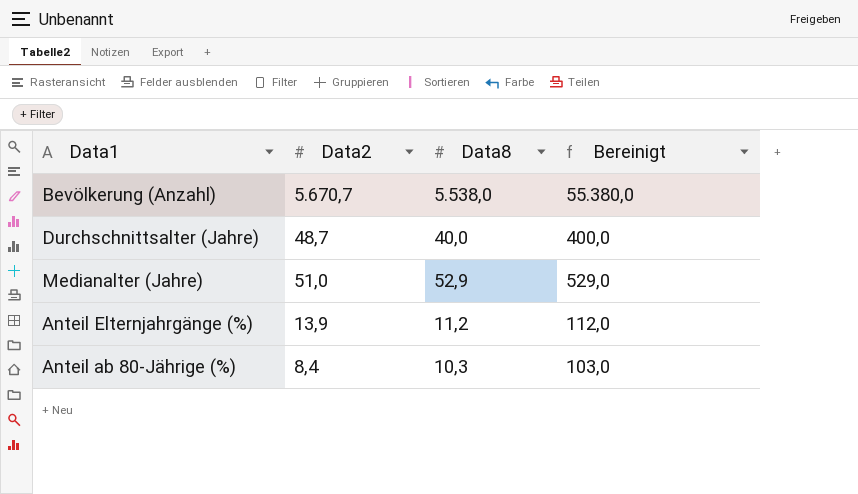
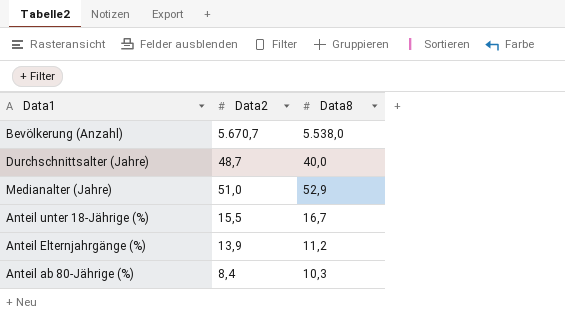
column Bereinigt | formula: [Data8] * 10 -> none
row Anteil unter 18-Jährige (%): none -> 15,5 | 16,7

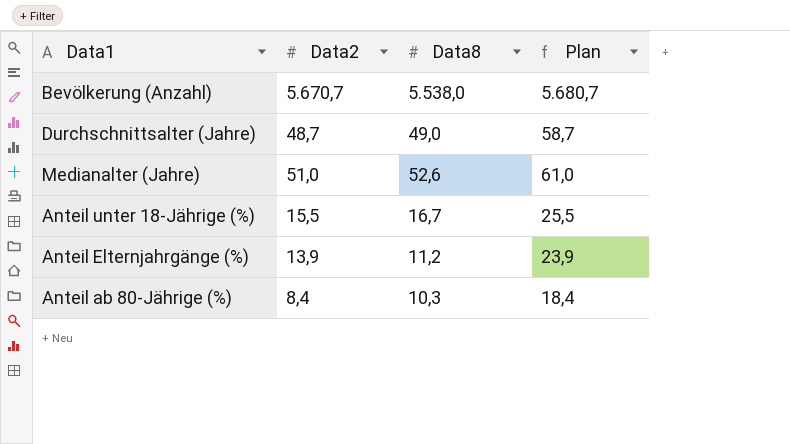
column Plan | formula: none -> [Data2] + 10
Durchschnittsalter (Jahre) | Data8: 40,0 -> 49,0
Medianalter (Jahre) | Data8: 52,9 -> 52,6

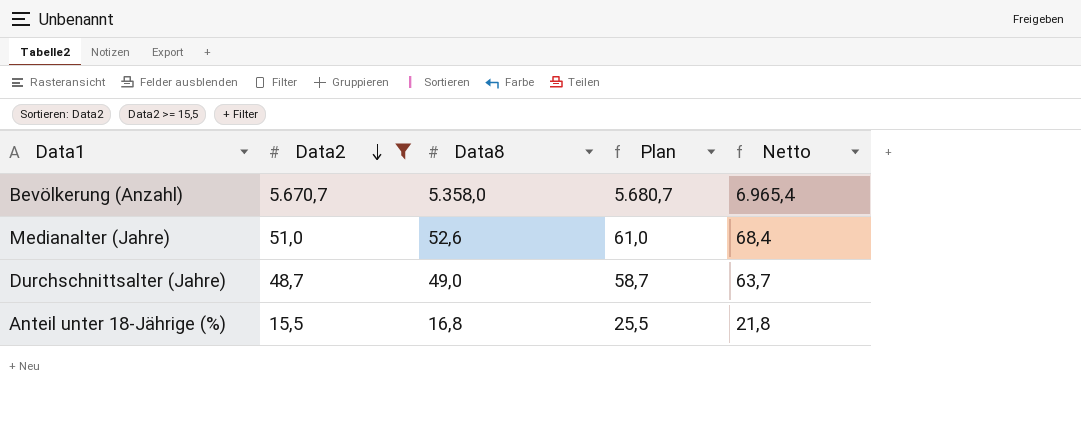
filter: none -> Data2 >= 15,5
row order: none -> Data2 descending
column Netto | formula: none -> [Data8] * 1,3
Bevölkerung (Anzahl) | Data8: 5.538,0 -> 5.358,0
Anteil unter 18-Jährige (%) | Data8: 16,7 -> 16,8

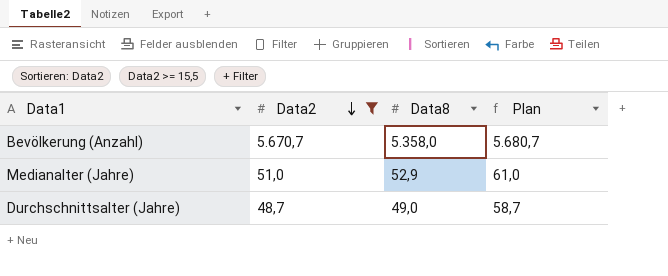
column Netto | formula: [Data8] * 1,3 -> none
row Anteil unter 18-Jährige (%): 15,5 | 16,8 | 25,5 | 21,8 -> none
Medianalter (Jahre) | Data8: 52,6 -> 52,9

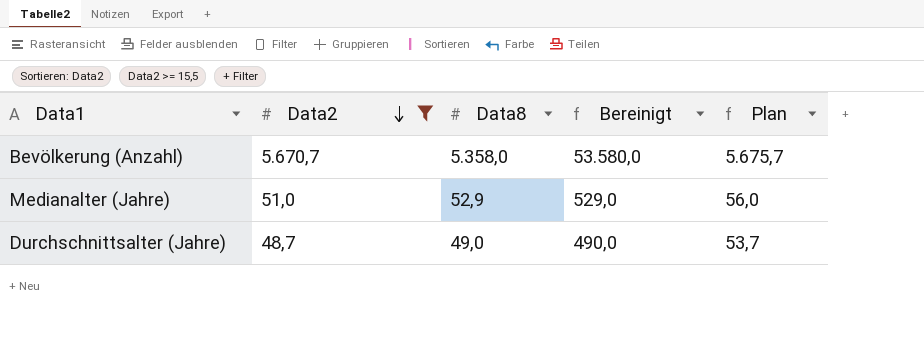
column Bereinigt | formula: none -> [Data8] * 10
column Plan | formula: [Data2] + 10 -> [Data2] + 5

